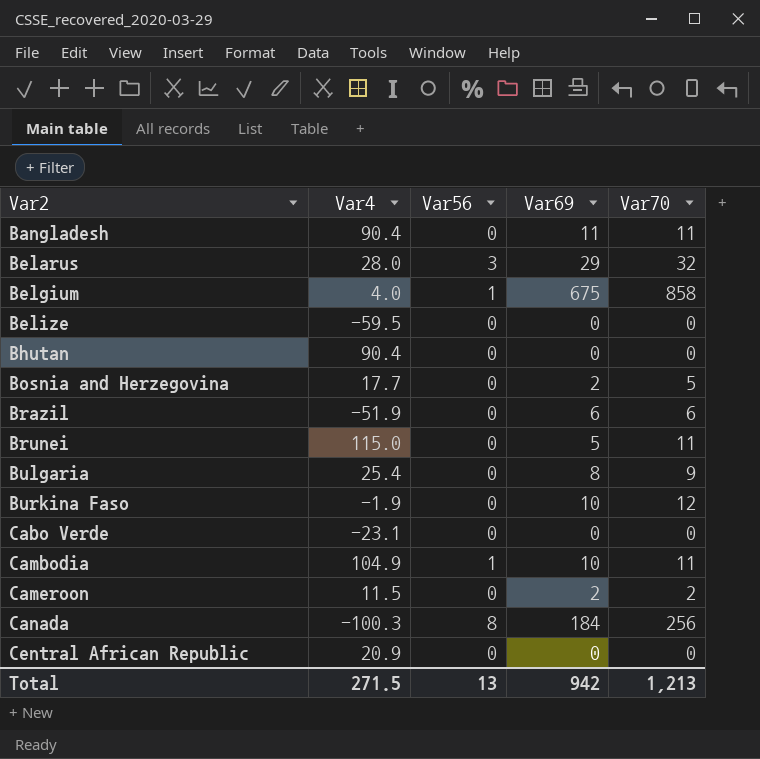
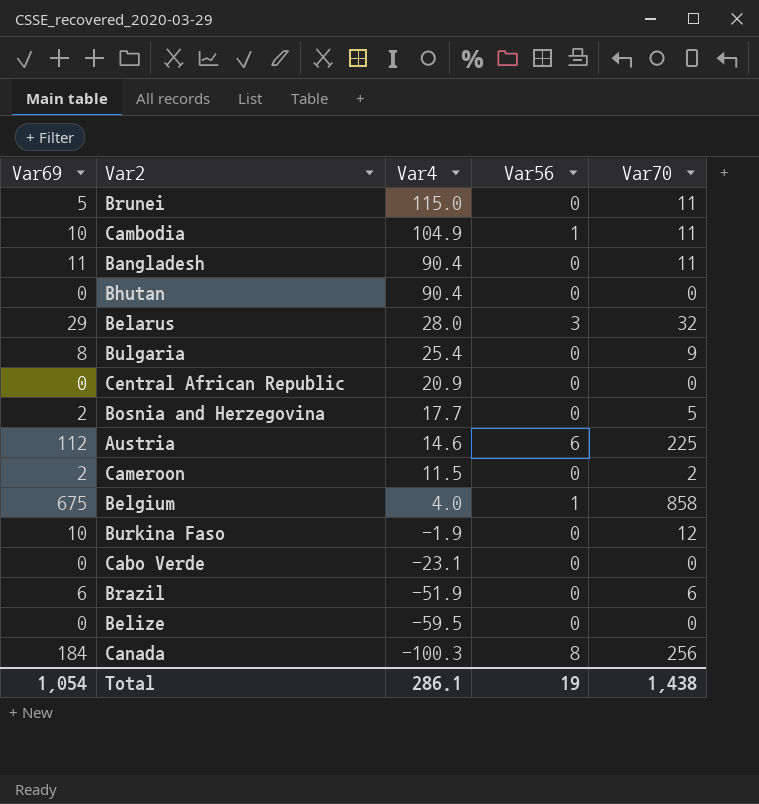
row order: Var2 ascending -> Var4 descending
column Var69 | position: 4 -> 1
row Austria: none -> 112 | 14.6 | 6 | 225
Total | Var69: 942 -> 1,054
Total | Var4: 271.5 -> 286.1
Total | Var56: 13 -> 19
Total | Var70: 1,213 -> 1,438

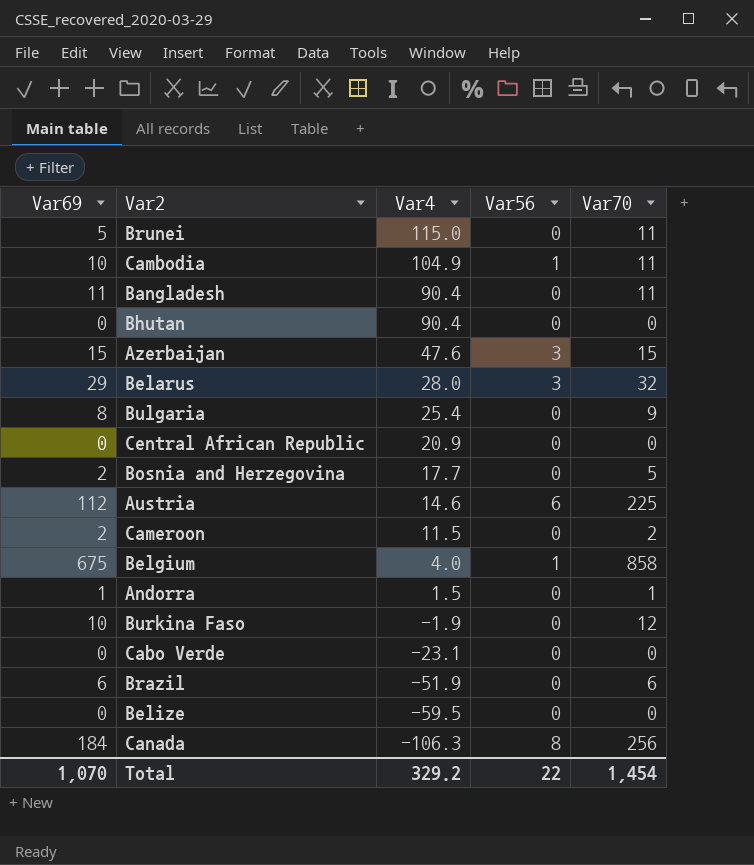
row Azerbaijan: none -> 15 | 47.6 | 3 | 15
row Andorra: none -> 1 | 1.5 | 0 | 1
Canada | Var4: -100.3 -> -106.3
Total | Var69: 1,054 -> 1,070
Total | Var4: 286.1 -> 329.2
Total | Var56: 19 -> 22
Total | Var70: 1,438 -> 1,454

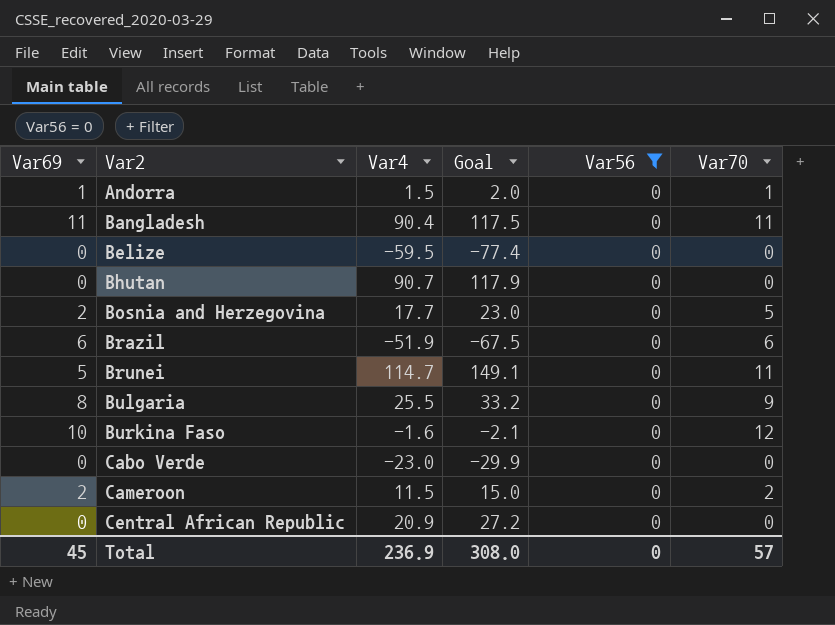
filter: none -> Var56 = 0
row order: Var4 descending -> Var2 ascending
column Goal | formula: none -> [Var4] * 1.3
Bhutan | Var4: 90.4 -> 90.7
Brunei | Var4: 115.0 -> 114.7
Bulgaria | Var4: 25.4 -> 25.5
Burkina Faso | Var4: -1.9 -> -1.6
Cabo Verde | Var4: -23.1 -> -23.0
Total | Var69: 1,070 -> 45
Total | Var4: 329.2 -> 236.9
Total | Var56: 22 -> 0
Total | Var70: 1,454 -> 57

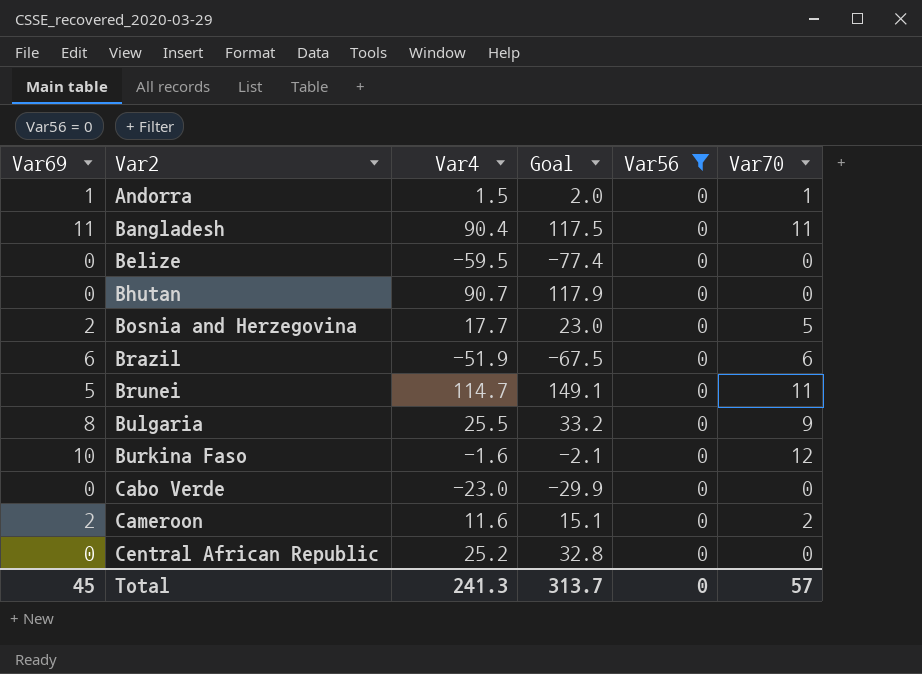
Cameroon | Var4: 11.5 -> 11.6
Cameroon | Goal: 15.0 -> 15.1
Central African Republic | Var4: 20.9 -> 25.2
Central African Republic | Goal: 27.2 -> 32.8
Total | Var4: 236.9 -> 241.3
Total | Goal: 308.0 -> 313.7

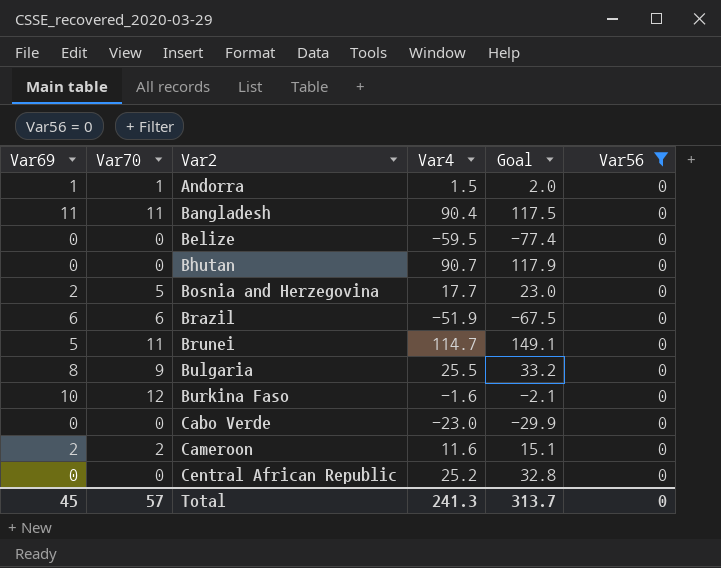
column Var70 | position: 6 -> 2

